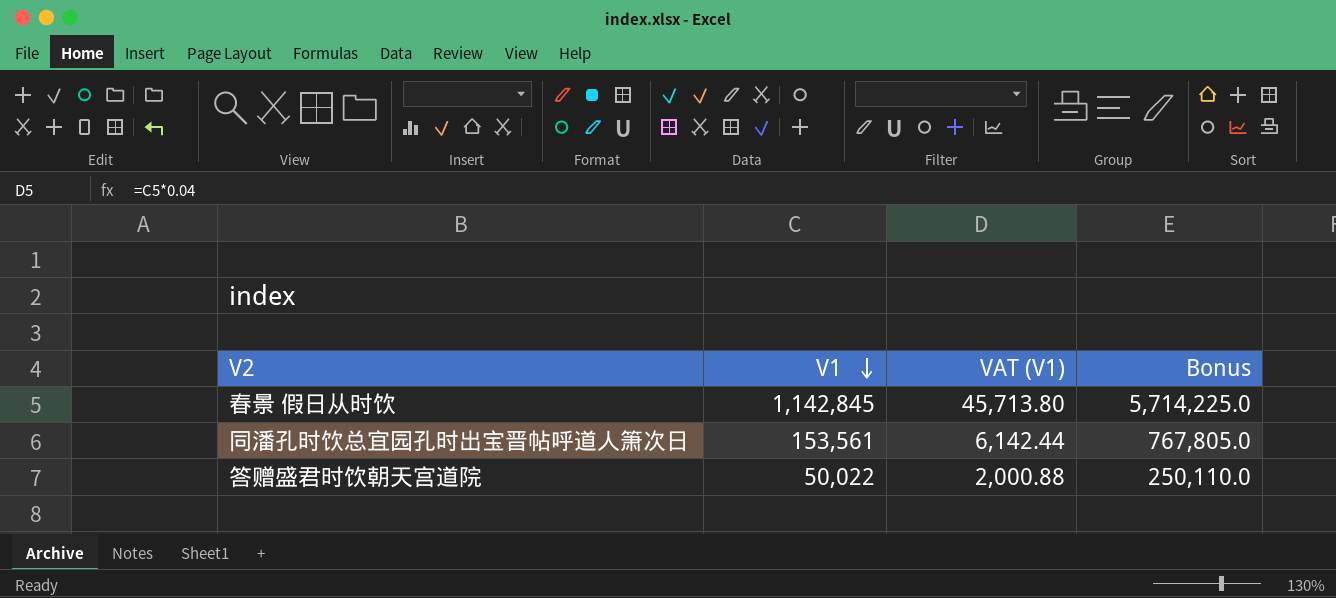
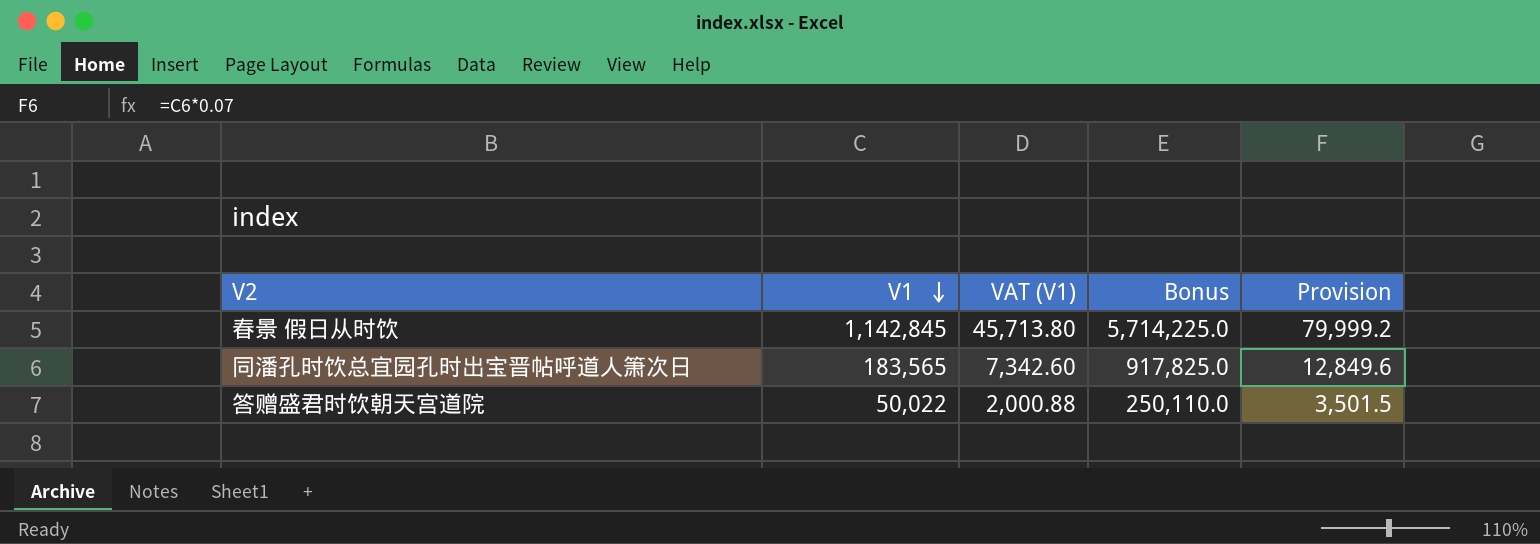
column Provision | formula: none -> [V1] * 0.07
同潘孔时饮总宜园孔时出宝晋帖呼道人箫次日 | V1: 153,561 -> 183,565
同潘孔时饮总宜园孔时出宝晋帖呼道人箫次日 | VAT (V1): 6,142.44 -> 7,342.60
同潘孔时饮总宜园孔时出宝晋帖呼道人箫次日 | Bonus: 767,805.0 -> 917,825.0

